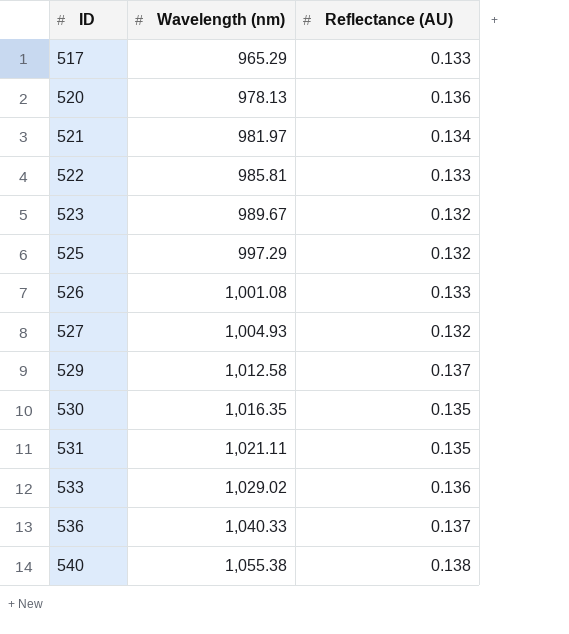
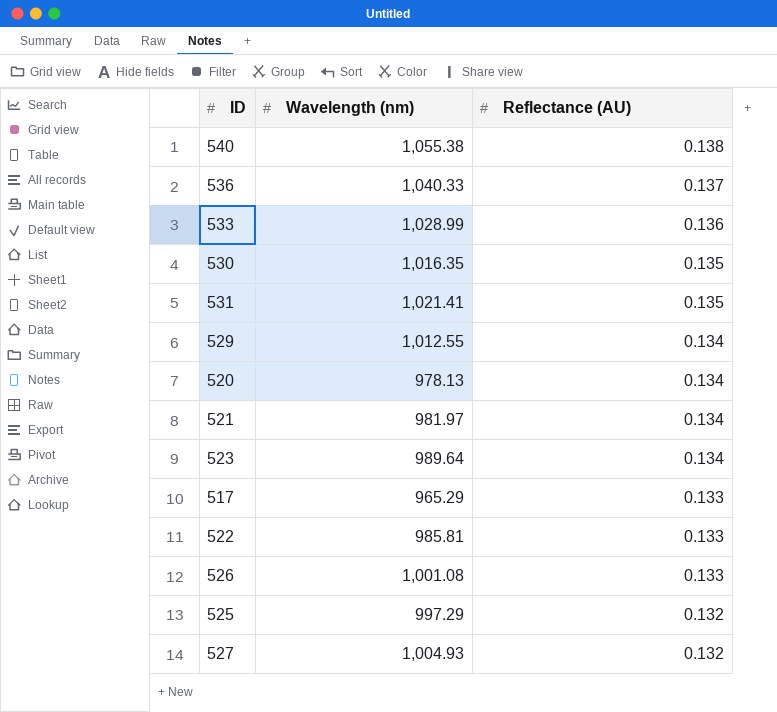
row order: ID ascending -> Reflectance (AU) descending
533 | Wavelength (nm): 1,029.02 -> 1,028.99
531 | Wavelength (nm): 1,021.11 -> 1,021.41
529 | Wavelength (nm): 1,012.58 -> 1,012.55
529 | Reflectance (AU): 0.137 -> 0.134
520 | Reflectance (AU): 0.136 -> 0.134
523 | Wavelength (nm): 989.67 -> 989.64
523 | Reflectance (AU): 0.132 -> 0.134

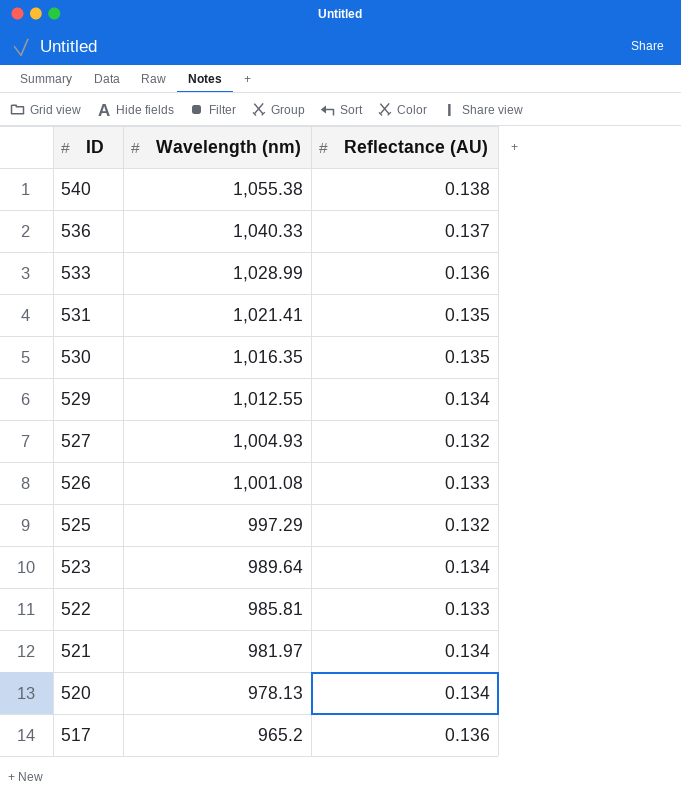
row order: Reflectance (AU) descending -> ID descending
517 | Wavelength (nm): 965.29 -> 965.2
517 | Reflectance (AU): 0.133 -> 0.136

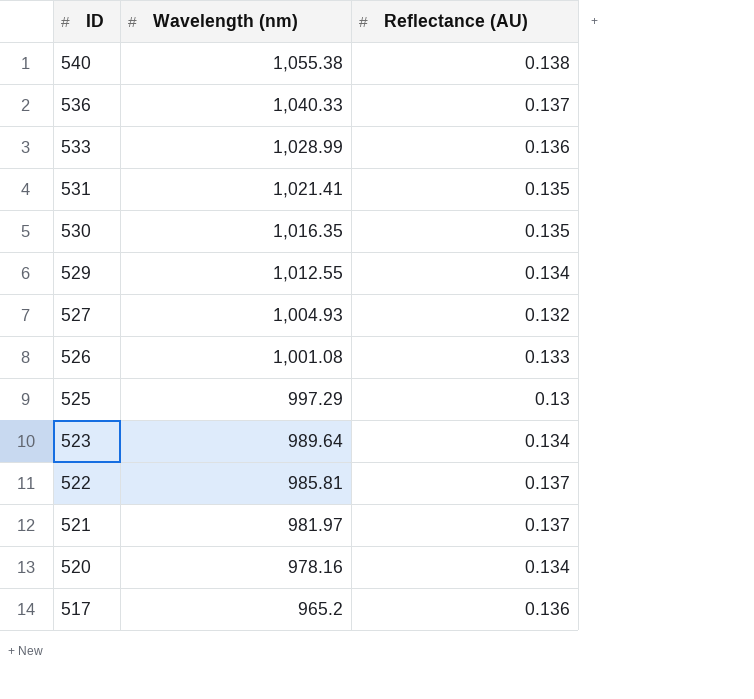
525 | Reflectance (AU): 0.132 -> 0.13
522 | Reflectance (AU): 0.133 -> 0.137
521 | Reflectance (AU): 0.134 -> 0.137
520 | Wavelength (nm): 978.13 -> 978.16

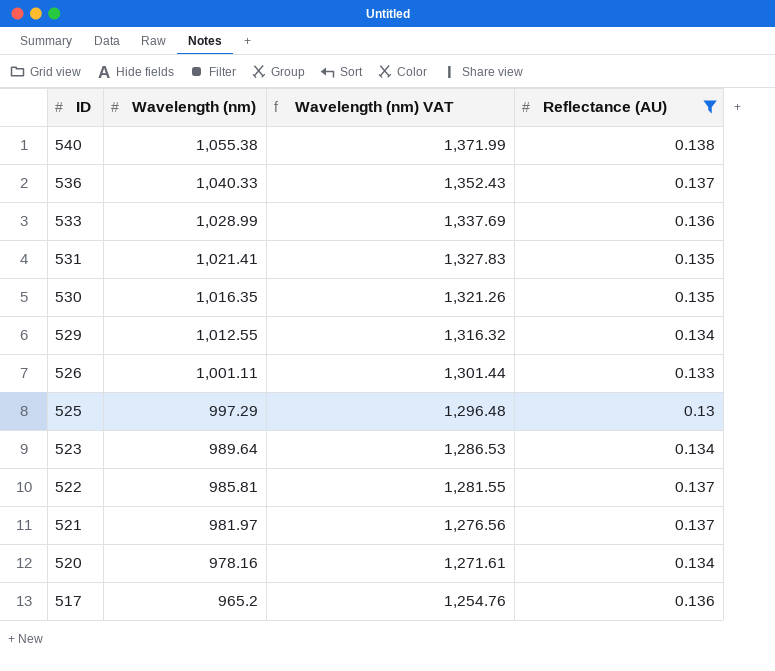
filter: none -> Reflectance (AU) != 0.132
column Wavelength (nm) VAT | formula: none -> [Wavelength (nm)] * 1.3
526 | Wavelength (nm): 1,001.08 -> 1,001.11

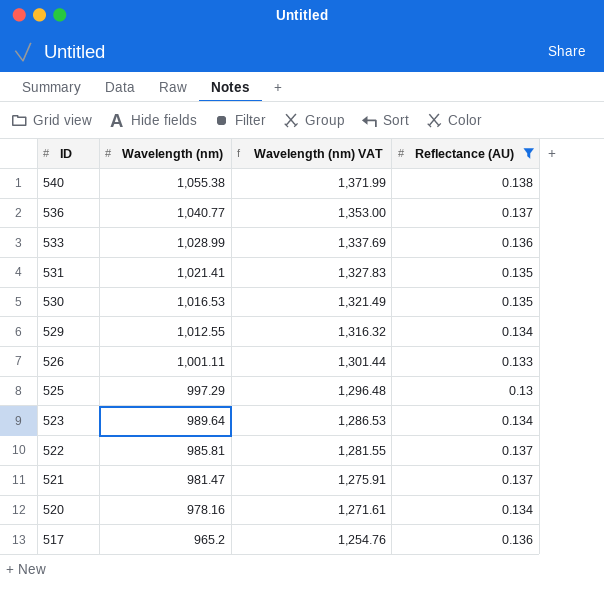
536 | Wavelength (nm): 1,040.33 -> 1,040.77
536 | Wavelength (nm) VAT: 1,352.43 -> 1,353.00
530 | Wavelength (nm): 1,016.35 -> 1,016.53
530 | Wavelength (nm) VAT: 1,321.26 -> 1,321.49
521 | Wavelength (nm): 981.97 -> 981.47
521 | Wavelength (nm) VAT: 1,276.56 -> 1,275.91

